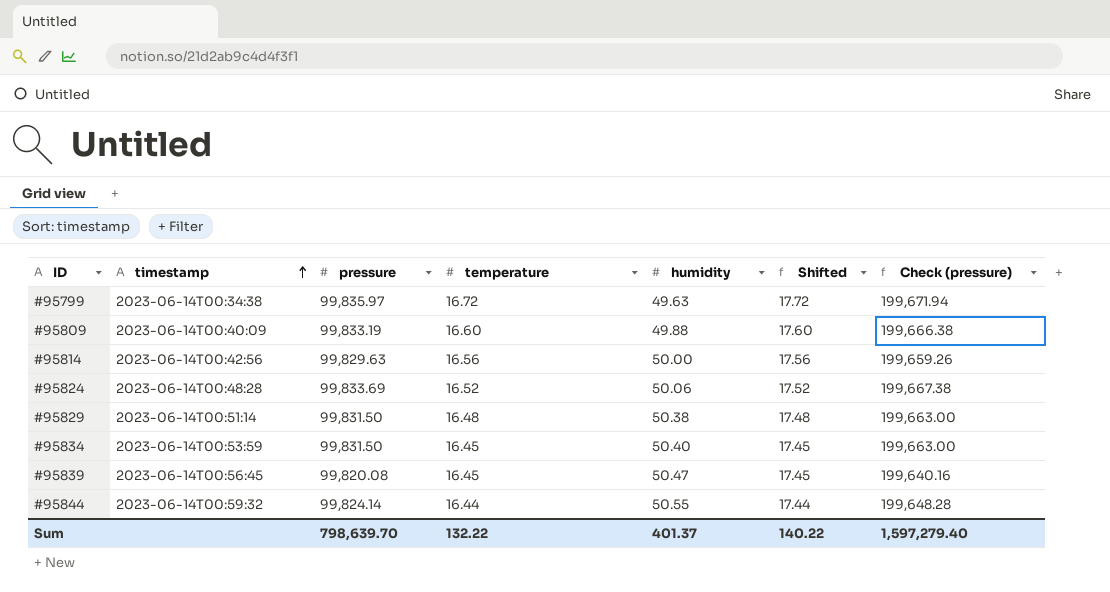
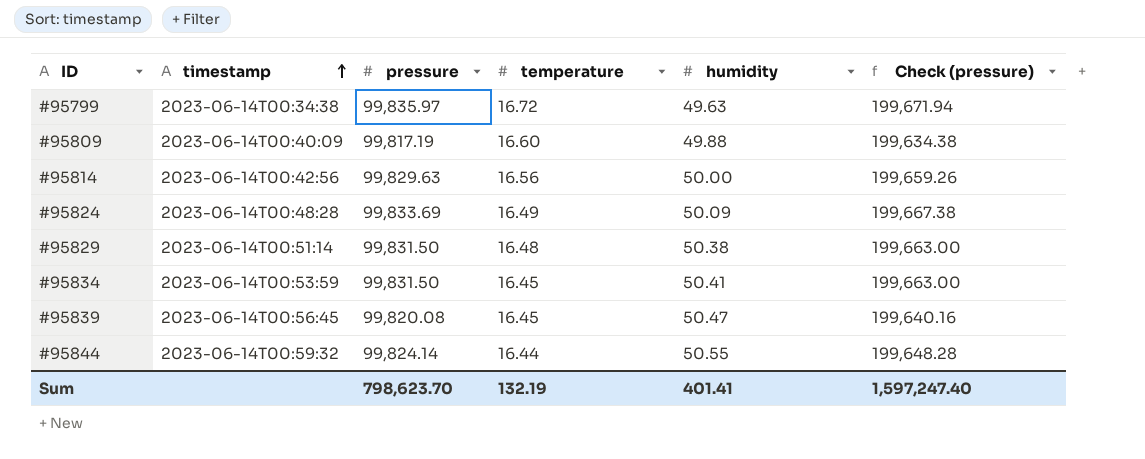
column Shifted | formula: [temperature] + 1 -> none
#95809 | pressure: 99,833.19 -> 99,817.19
#95809 | Check (pressure): 199,666.38 -> 199,634.38
#95824 | temperature: 16.52 -> 16.49
#95824 | humidity: 50.06 -> 50.09
#95834 | humidity: 50.40 -> 50.41
Sum | pressure: 798,639.70 -> 798,623.70
Sum | temperature: 132.22 -> 132.19
Sum | humidity: 401.37 -> 401.41
Sum | Check (pressure): 1,597,279.40 -> 1,597,247.40

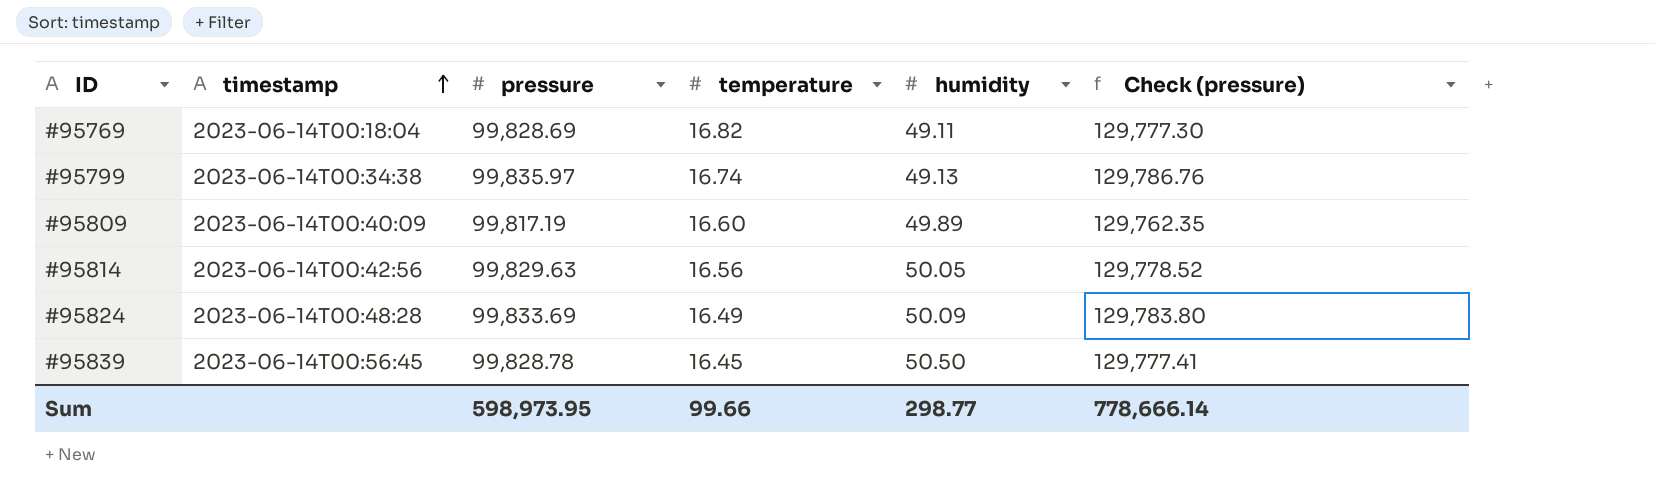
column Check (pressure) | formula: [pressure] * 2 -> [pressure] * 1.3
row #95829: 2023-06-14T00:51:14 | 99,831.50 | 16.48 | 50.38 | 199,663.00 -> none
row #95834: 2023-06-14T00:53:59 | 99,831.50 | 16.45 | 50.41 | 199,663.00 -> none
row #95844: 2023-06-14T00:59:32 | 99,824.14 | 16.44 | 50.55 | 199,648.28 -> none
row #95769: none -> 2023-06-14T00:18:04 | 99,828.69 | 16.82 | 49.11 | 129,777.30
#95799 | temperature: 16.72 -> 16.74
#95799 | humidity: 49.63 -> 49.13
#95809 | humidity: 49.88 -> 49.89
#95814 | humidity: 50.00 -> 50.05
#95839 | pressure: 99,820.08 -> 99,828.78
#95839 | humidity: 50.47 -> 50.50
Sum | pressure: 798,623.70 -> 598,973.95
Sum | temperature: 132.19 -> 99.66
Sum | humidity: 401.41 -> 298.77
Sum | Check (pressure): 1,597,247.40 -> 778,666.14

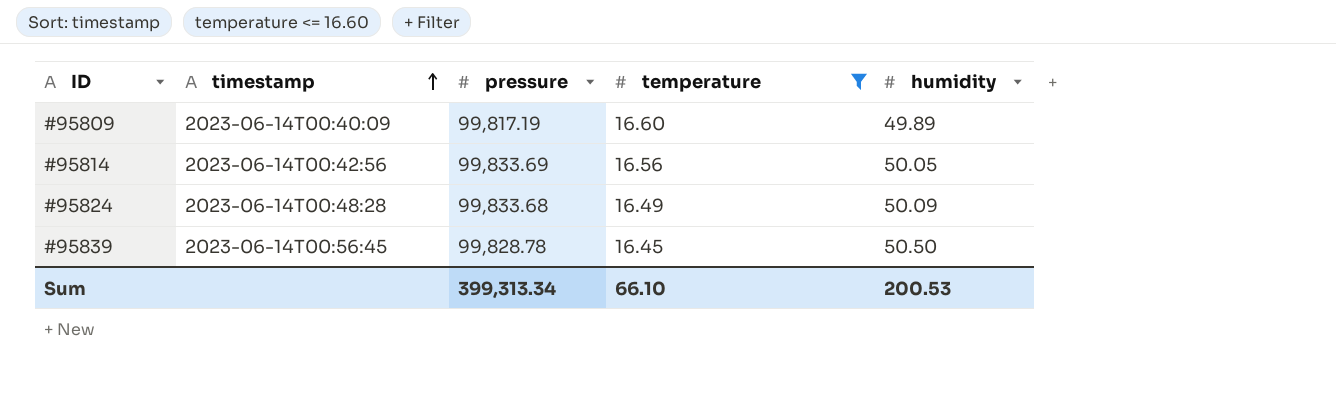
filter: none -> temperature <= 16.60
column Check (pressure) | formula: [pressure] * 1.3 -> none
#95814 | pressure: 99,829.63 -> 99,833.69
#95824 | pressure: 99,833.69 -> 99,833.68
Sum | pressure: 598,973.95 -> 399,313.34
Sum | temperature: 99.66 -> 66.10
Sum | humidity: 298.77 -> 200.53

